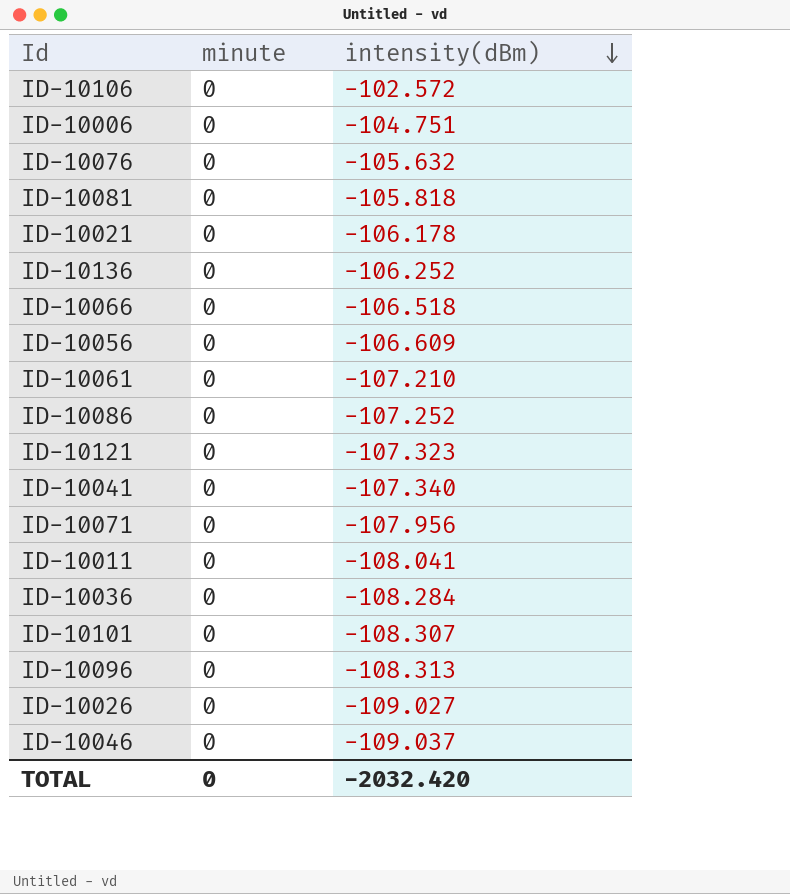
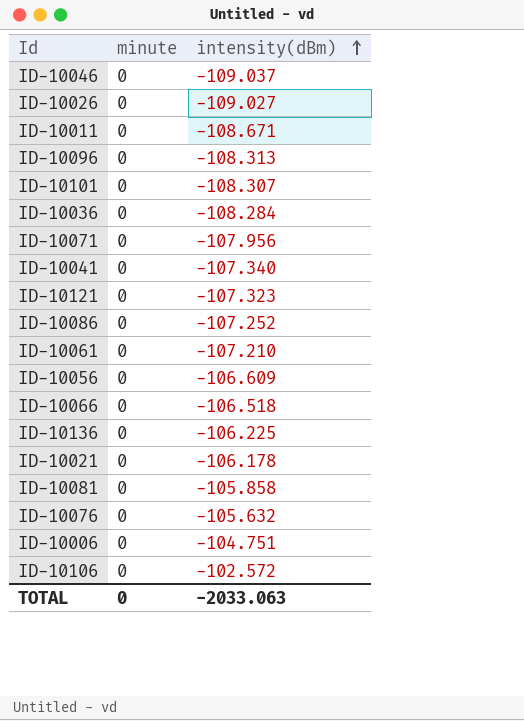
row order: intensity(dBm) descending -> intensity(dBm) ascending
ID-10011 | intensity(dBm): -108.041 -> -108.671
ID-10136 | intensity(dBm): -106.252 -> -106.225
ID-10081 | intensity(dBm): -105.818 -> -105.858
TOTAL | intensity(dBm): -2032.420 -> -2033.063

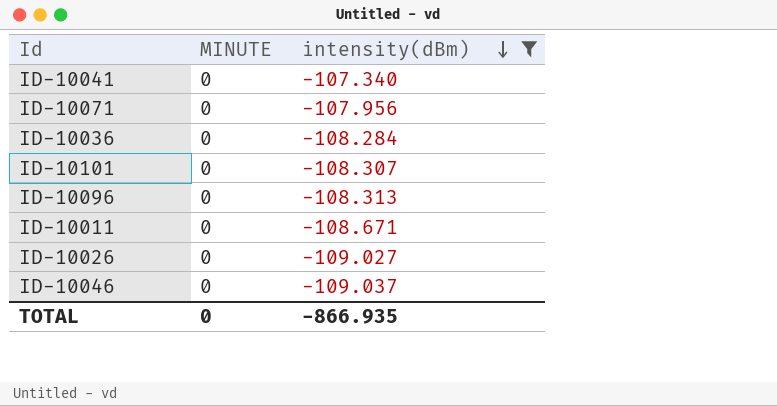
filter: none -> intensity(dBm) <= -107.340
row order: intensity(dBm) ascending -> intensity(dBm) descending
column name: minute -> MINUTE
TOTAL | intensity(dBm): -2033.063 -> -866.935

